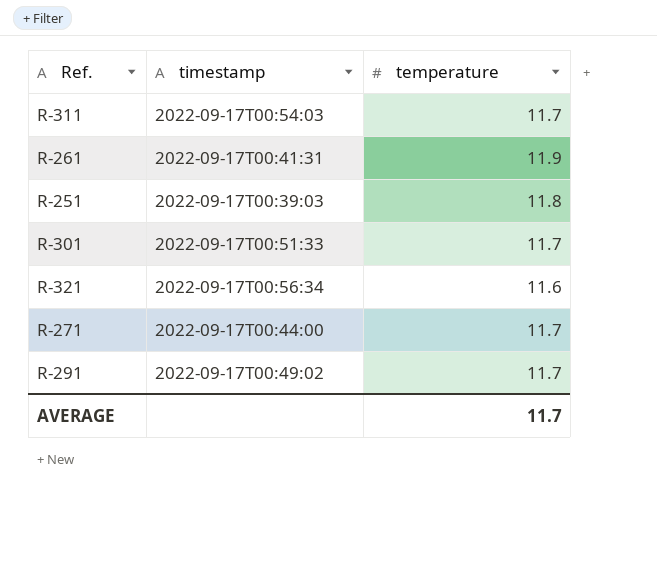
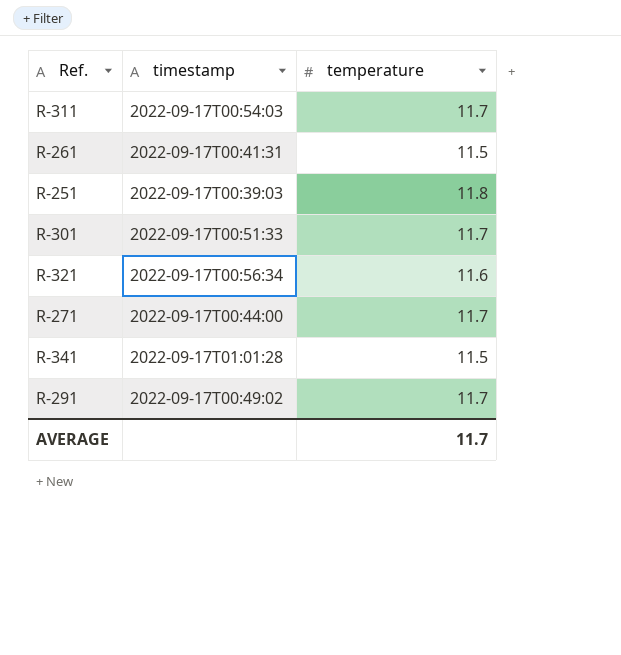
R-261 | temperature: 11.9 -> 11.5
row R-341: none -> 2022-09-17T01:01:28 | 11.5

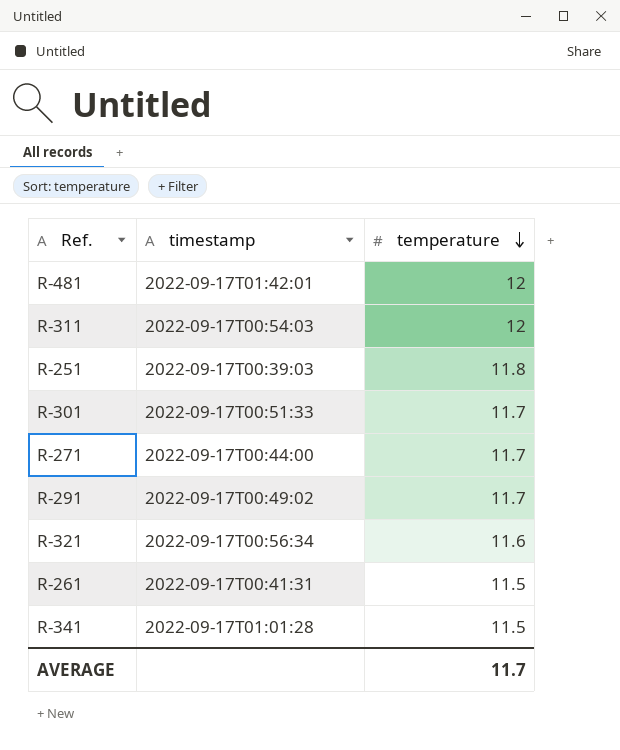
row order: none -> temperature descending
row R-481: none -> 2022-09-17T01:42:01 | 12
R-311 | temperature: 11.7 -> 12

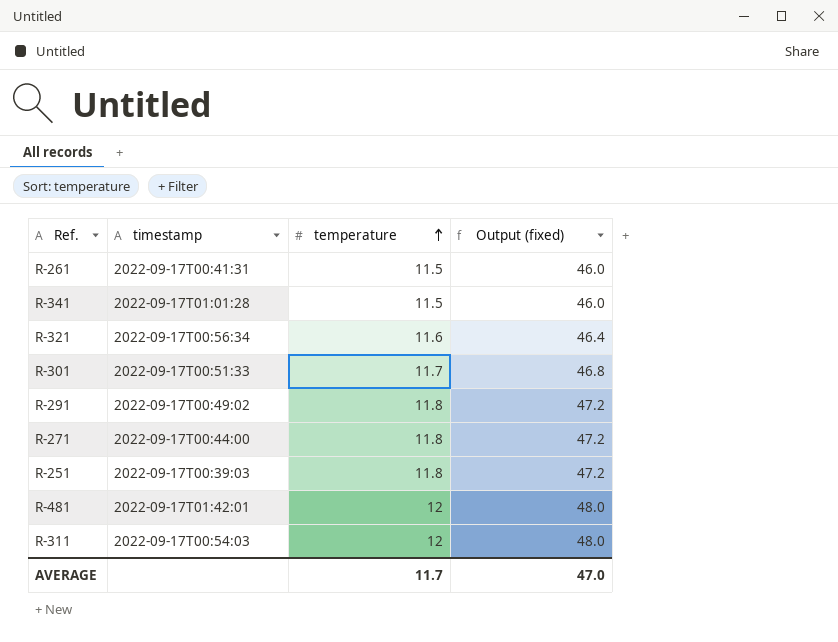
row order: temperature descending -> temperature ascending
column Output (fixed) | formula: none -> [temperature] * 4
R-291 | temperature: 11.7 -> 11.8
R-271 | temperature: 11.7 -> 11.8

